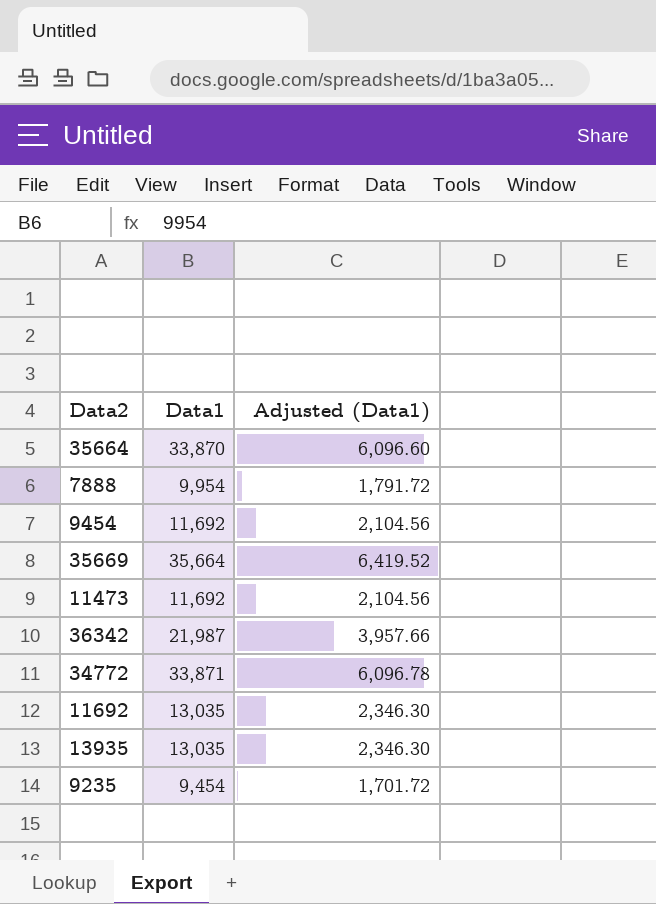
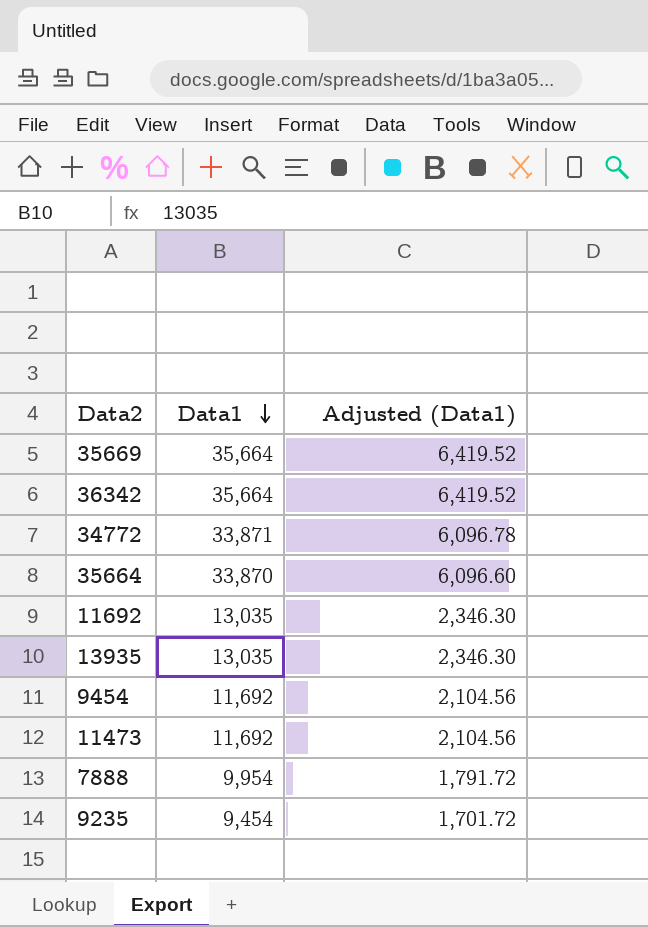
row order: none -> Data1 descending
36342 | Data1: 21,987 -> 35,664
36342 | Adjusted (Data1): 3,957.66 -> 6,419.52

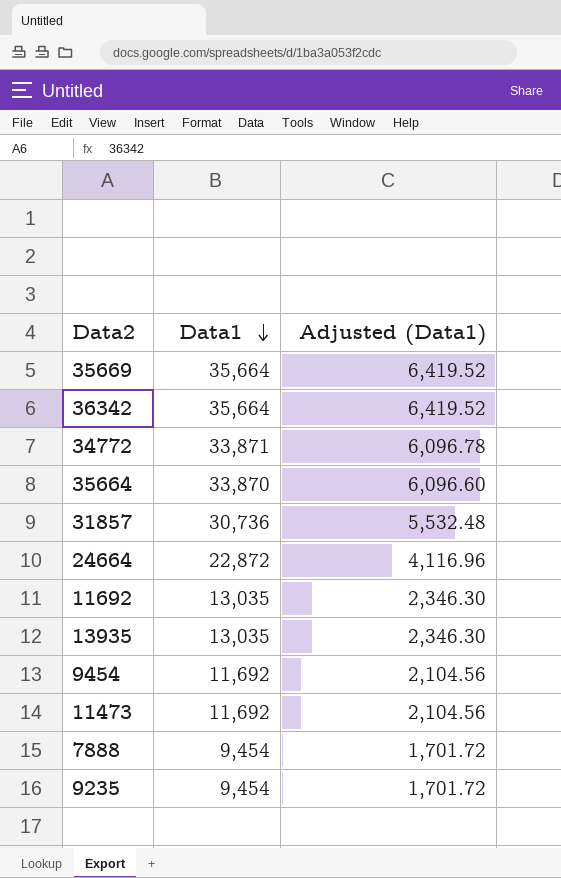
row 31857: none -> 30,736 | 5,532.48
row 24664: none -> 22,872 | 4,116.96
7888 | Data1: 9,954 -> 9,454
7888 | Adjusted (Data1): 1,791.72 -> 1,701.72

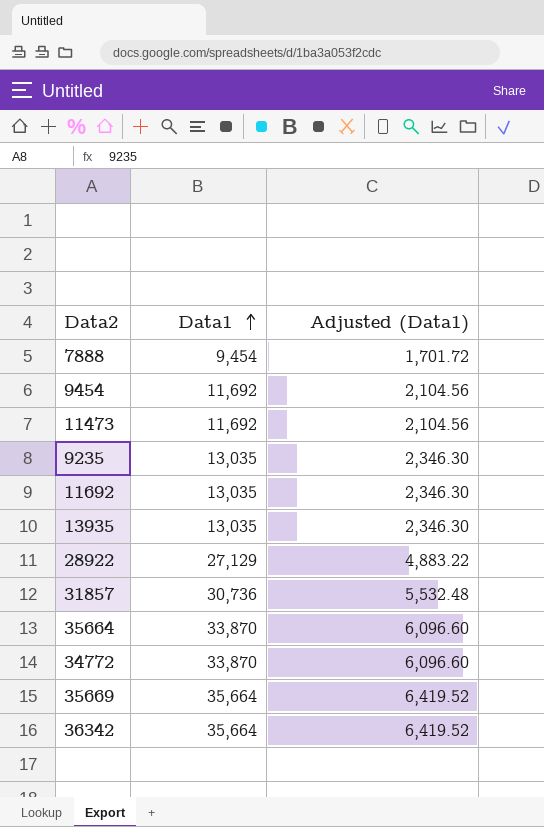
row order: Data1 descending -> Data1 ascending
row 24664: 22,872 | 4,116.96 -> none
9235 | Data1: 9,454 -> 13,035
9235 | Adjusted (Data1): 1,701.72 -> 2,346.30
row 28922: none -> 27,129 | 4,883.22
34772 | Data1: 33,871 -> 33,870
34772 | Adjusted (Data1): 6,096.78 -> 6,096.60

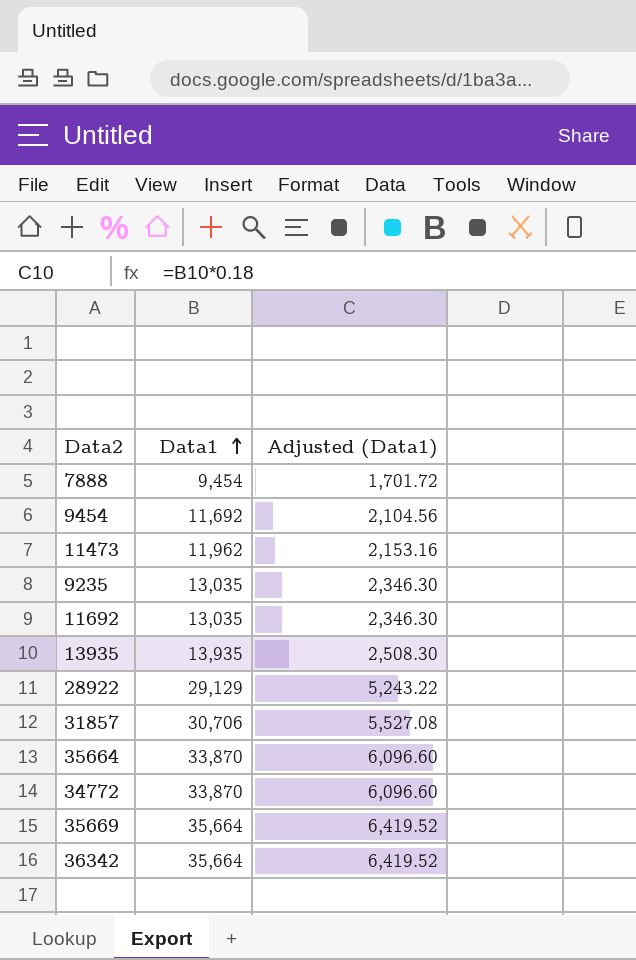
11473 | Data1: 11,692 -> 11,962
11473 | Adjusted (Data1): 2,104.56 -> 2,153.16
13935 | Data1: 13,035 -> 13,935
13935 | Adjusted (Data1): 2,346.30 -> 2,508.30
28922 | Data1: 27,129 -> 29,129
28922 | Adjusted (Data1): 4,883.22 -> 5,243.22
31857 | Data1: 30,736 -> 30,706
31857 | Adjusted (Data1): 5,532.48 -> 5,527.08

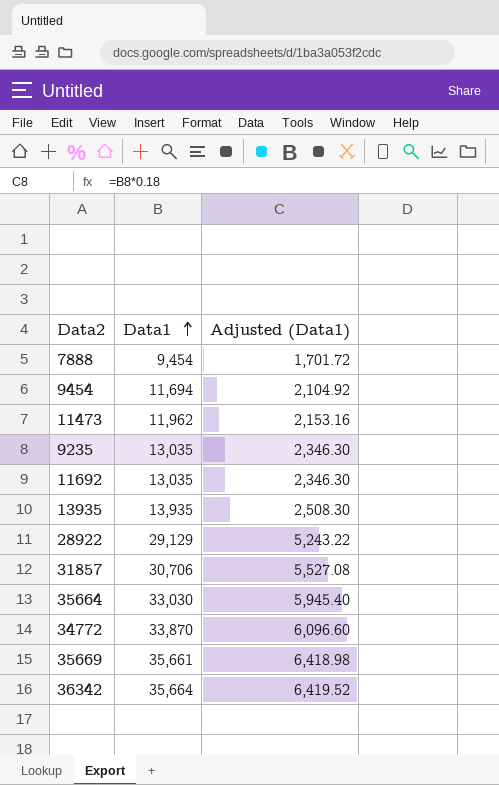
9454 | Data1: 11,692 -> 11,694
9454 | Adjusted (Data1): 2,104.56 -> 2,104.92
35664 | Data1: 33,870 -> 33,030
35664 | Adjusted (Data1): 6,096.60 -> 5,945.40
35669 | Data1: 35,664 -> 35,661
35669 | Adjusted (Data1): 6,419.52 -> 6,418.98

